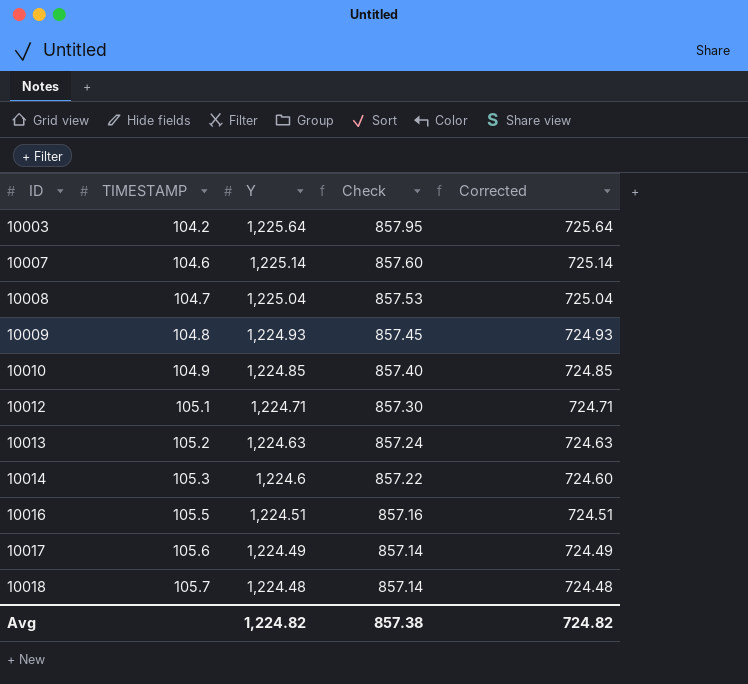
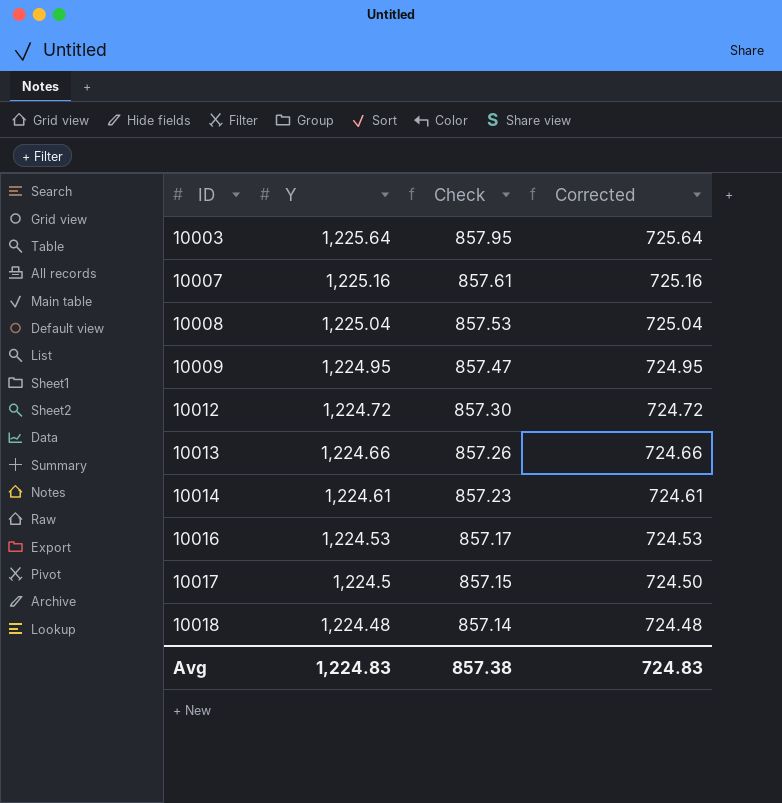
column TIMESTAMP | position: 2 -> none
row 10010: 104.9 | 1,224.85 | 857.40 | 724.85 -> none
10007 | Y: 1,225.14 -> 1,225.16
10007 | Check: 857.60 -> 857.61
10007 | Corrected: 725.14 -> 725.16
10009 | Y: 1,224.93 -> 1,224.95
10009 | Check: 857.45 -> 857.47
10009 | Corrected: 724.93 -> 724.95
10012 | Y: 1,224.71 -> 1,224.72
10012 | Corrected: 724.71 -> 724.72
10013 | Y: 1,224.63 -> 1,224.66
10013 | Check: 857.24 -> 857.26
10013 | Corrected: 724.63 -> 724.66
10014 | Y: 1,224.6 -> 1,224.61
10014 | Check: 857.22 -> 857.23
10014 | Corrected: 724.60 -> 724.61
10016 | Y: 1,224.51 -> 1,224.53
10016 | Check: 857.16 -> 857.17
10016 | Corrected: 724.51 -> 724.53
10017 | Y: 1,224.49 -> 1,224.5
10017 | Check: 857.14 -> 857.15
10017 | Corrected: 724.49 -> 724.50
Avg | Y: 1,224.82 -> 1,224.83
Avg | Corrected: 724.82 -> 724.83

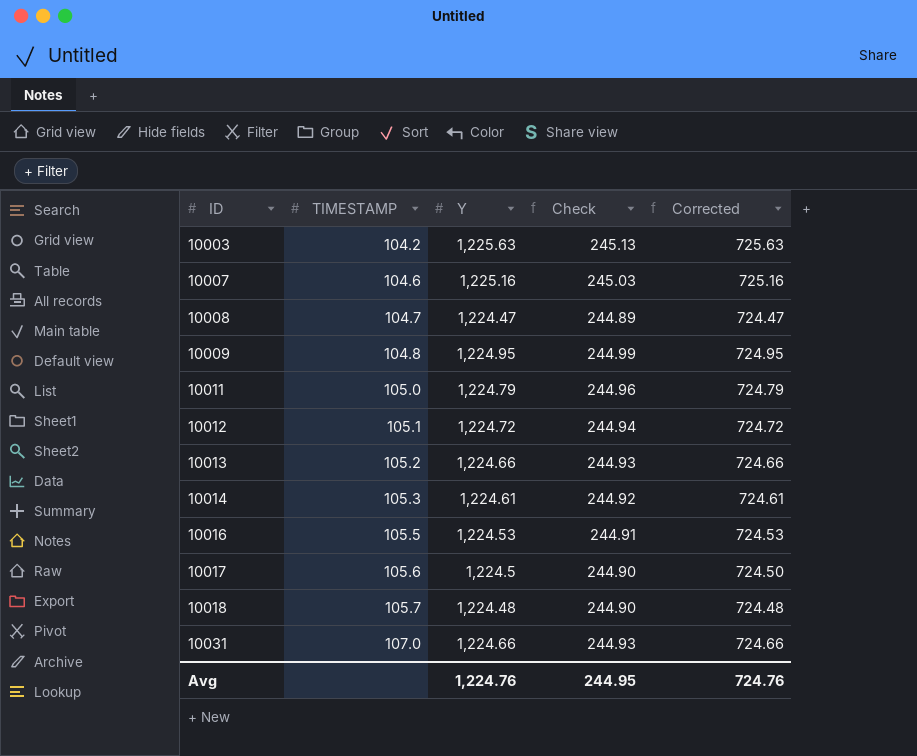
column TIMESTAMP | position: none -> 2
column Check | formula: [Y] * 0.7 -> [Y] * 0.2
10003 | Y: 1,225.64 -> 1,225.63
10003 | Corrected: 725.64 -> 725.63
10008 | Y: 1,225.04 -> 1,224.47
10008 | Corrected: 725.04 -> 724.47
row 10011: none -> 105.0 | 1,224.79 | 244.96 | 724.79
row 10031: none -> 107.0 | 1,224.66 | 244.93 | 724.66
Avg | Y: 1,224.83 -> 1,224.76
Avg | Check: 857.38 -> 244.95
Avg | Corrected: 724.83 -> 724.76

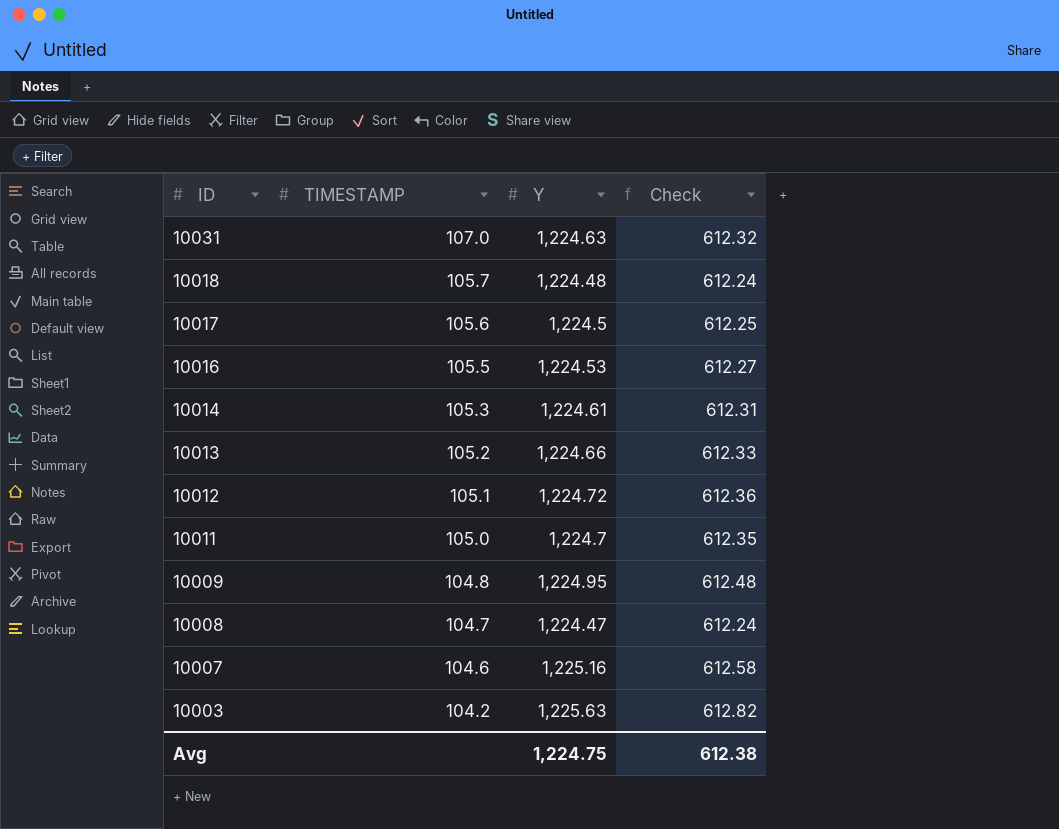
row order: ID ascending -> ID descending
column Corrected | formula: [Y] - 500 -> none
column Check | formula: [Y] * 0.2 -> [Y] * 0.5
10031 | Y: 1,224.66 -> 1,224.63
10011 | Y: 1,224.79 -> 1,224.7
Avg | Y: 1,224.76 -> 1,224.75
Avg | Check: 244.95 -> 612.38

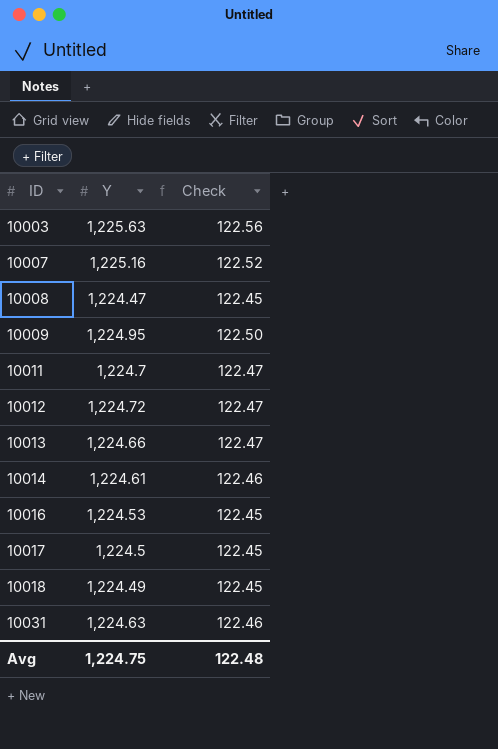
row order: ID descending -> ID ascending
column TIMESTAMP | position: 2 -> none
column Check | formula: [Y] * 0.5 -> [Y] * 0.1
10018 | Y: 1,224.48 -> 1,224.49
Avg | Check: 612.38 -> 122.48

